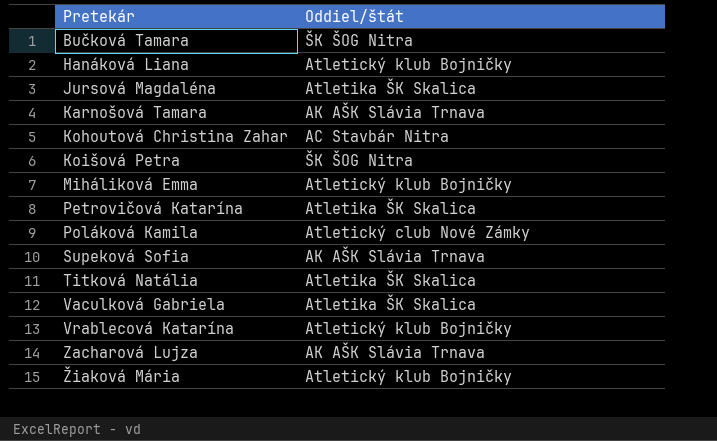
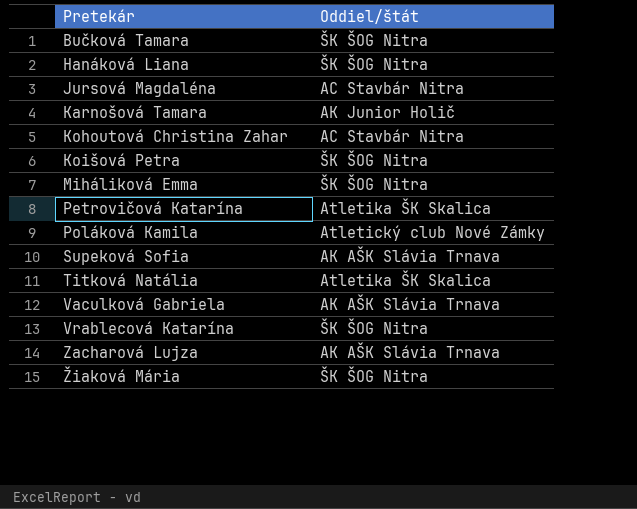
Hanáková Liana | Oddiel/štát: Atletický klub Bojničky -> ŠK ŠOG Nitra
Jursová Magdaléna | Oddiel/štát: Atletika ŠK Skalica -> AC Stavbár Nitra
Karnošová Tamara | Oddiel/štát: AK AŠK Slávia Trnava -> AK Junior Holič
Miháliková Emma | Oddiel/štát: Atletický klub Bojničky -> ŠK ŠOG Nitra
Vaculková Gabriela | Oddiel/štát: Atletika ŠK Skalica -> AK AŠK Slávia Trnava
Vrablecová Katarína | Oddiel/štát: Atletický klub Bojničky -> ŠK ŠOG Nitra
Žiaková Mária | Oddiel/štát: Atletický klub Bojničky -> ŠK ŠOG Nitra

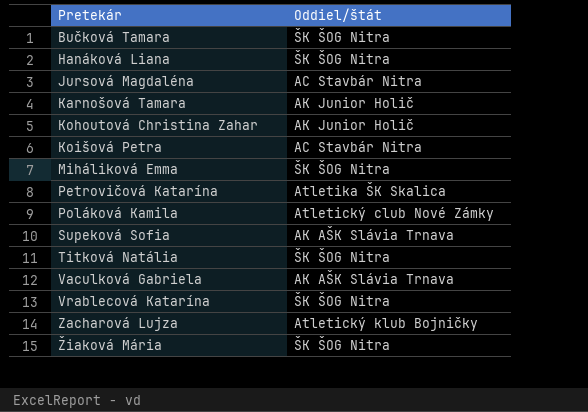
Kohoutová Christina Zahar | Oddiel/štát: AC Stavbár Nitra -> AK Junior Holič
Koišová Petra | Oddiel/štát: ŠK ŠOG Nitra -> AC Stavbár Nitra
Titková Natália | Oddiel/štát: Atletika ŠK Skalica -> ŠK ŠOG Nitra
Zacharová Lujza | Oddiel/štát: AK AŠK Slávia Trnava -> Atletický klub Bojničky

